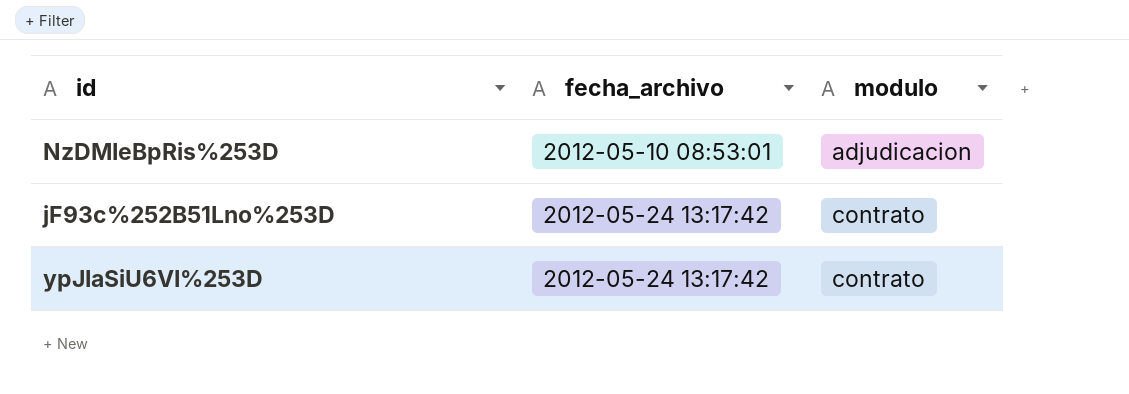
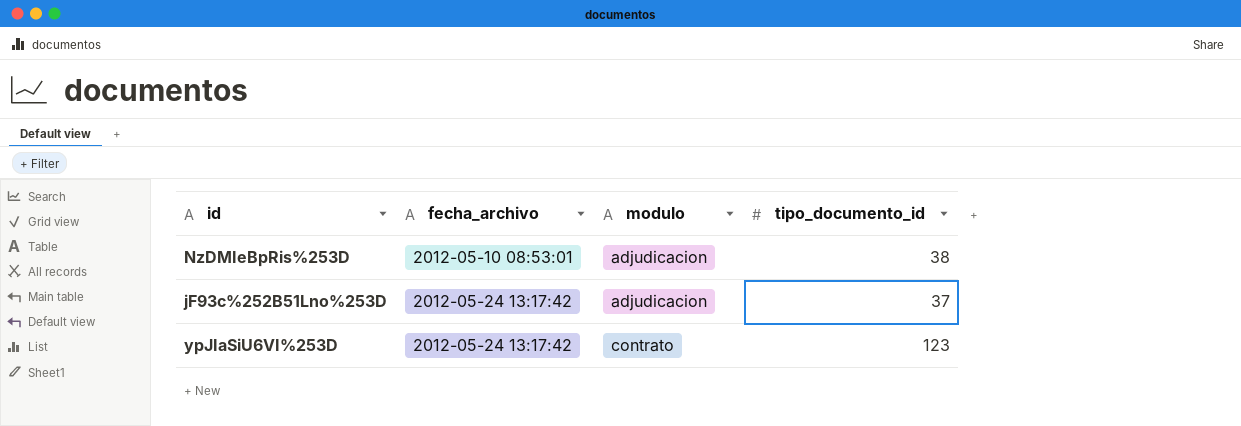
column tipo_documento_id | position: none -> 4
jF93c%252B51Lno%253D | modulo: contrato -> adjudicacion

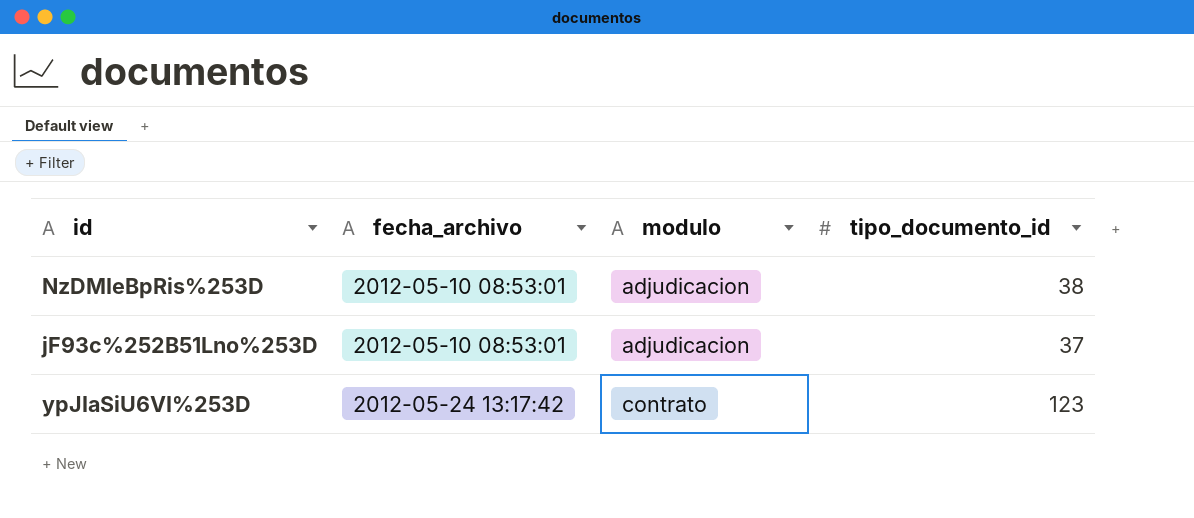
jF93c%252B51Lno%253D | fecha_archivo: 2012-05-24 13:17:42 -> 2012-05-10 08:53:01

